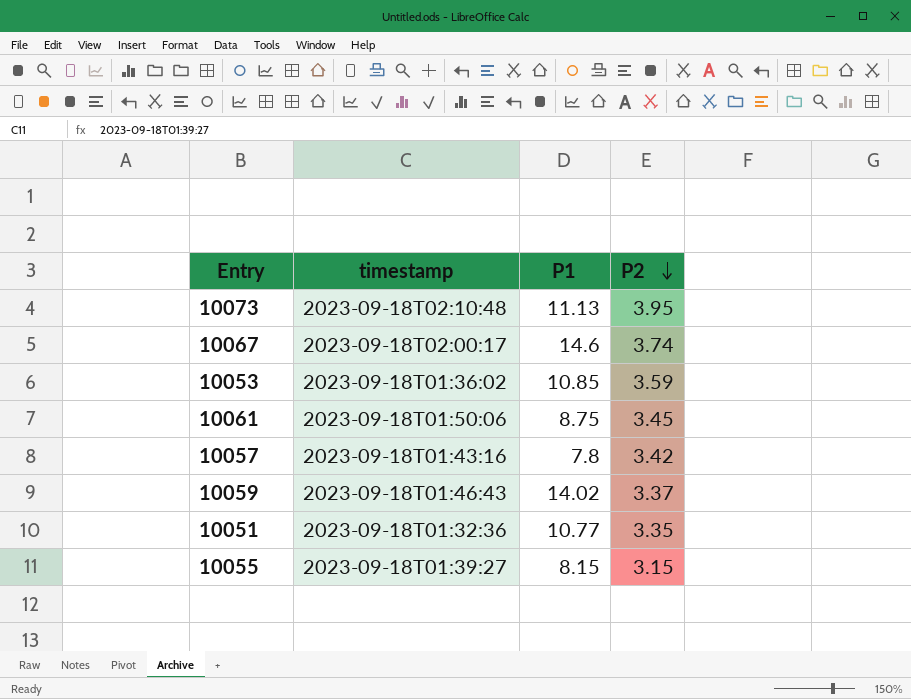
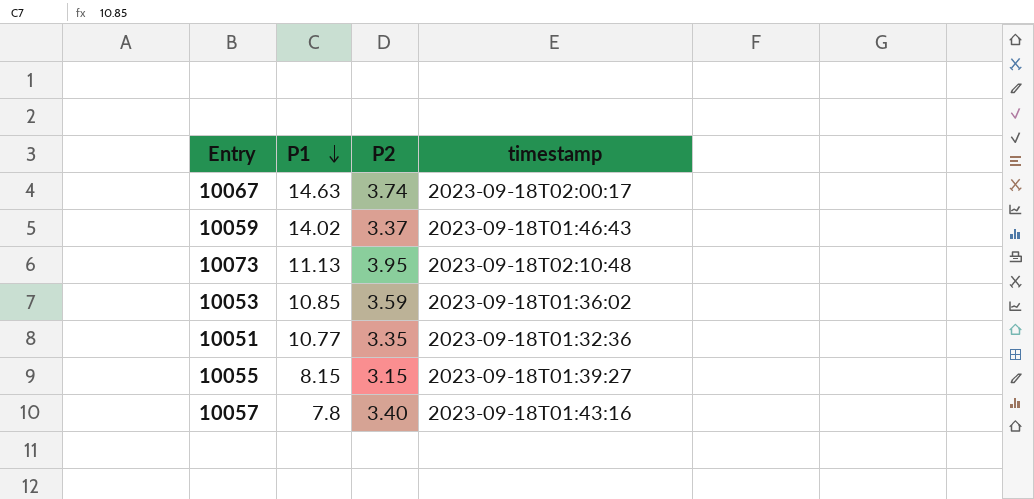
row order: P2 descending -> P1 descending
column timestamp | position: 2 -> 4
row 10061: 2023-09-18T01:50:06 | 8.75 | 3.45 -> none
10067 | P1: 14.6 -> 14.63
10057 | P2: 3.42 -> 3.40

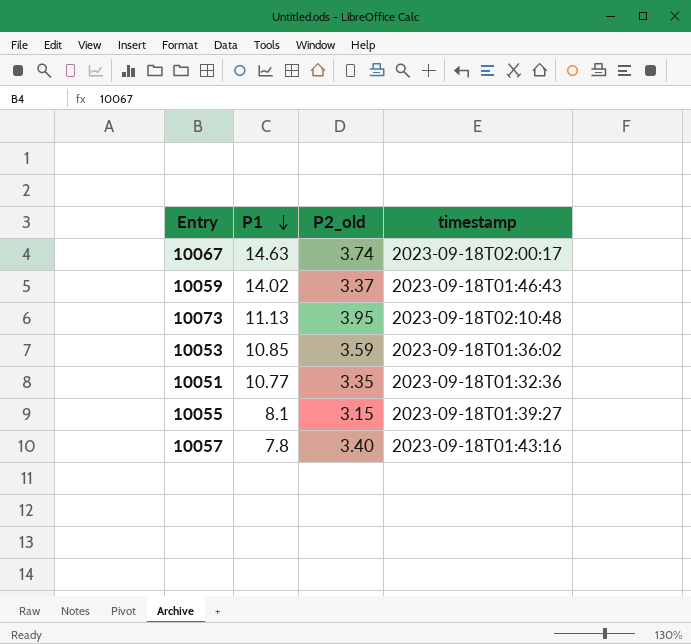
column name: P2 -> P2_old
10055 | P1: 8.15 -> 8.1

